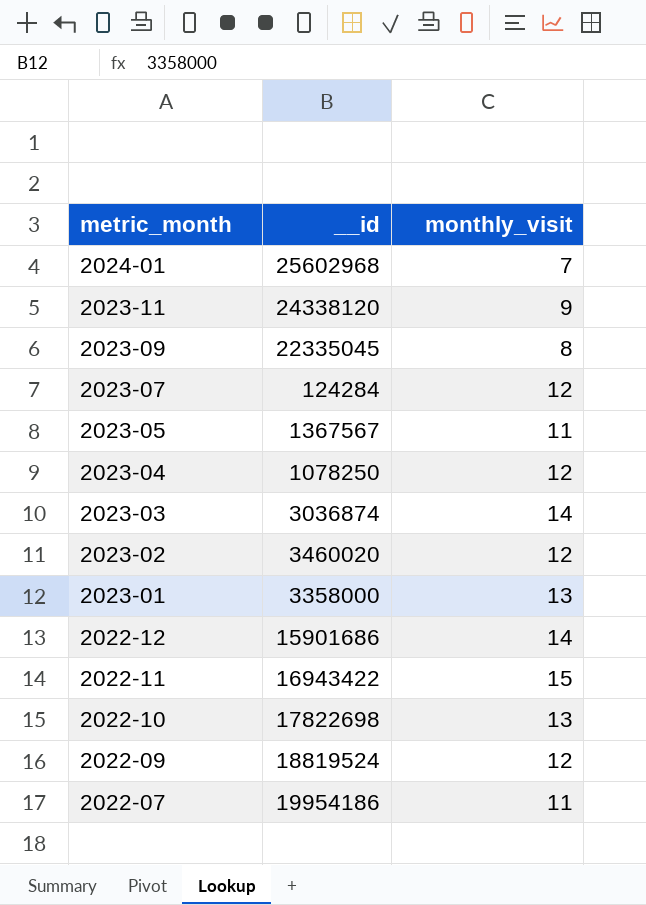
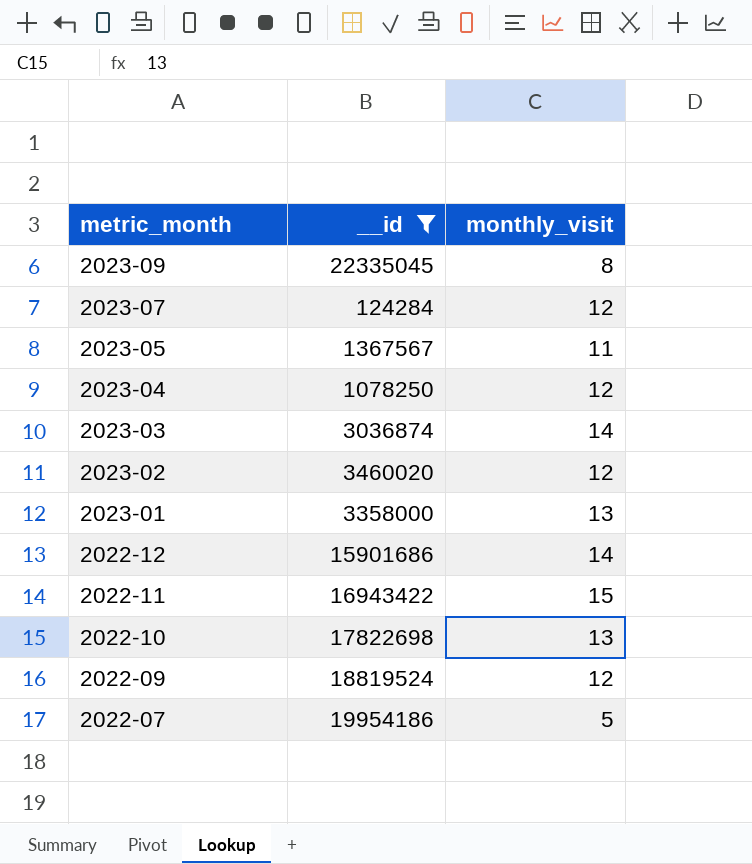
filter: none -> __id <= 22335045
2022-07 | monthly_visit: 11 -> 5

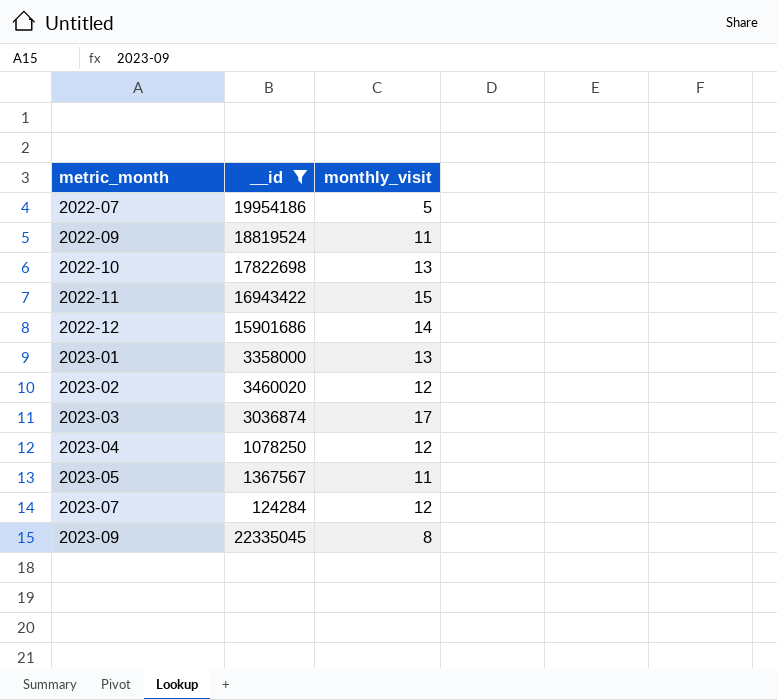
row order: metric_month descending -> metric_month ascending
2022-09 | monthly_visit: 12 -> 11
2023-03 | monthly_visit: 14 -> 17

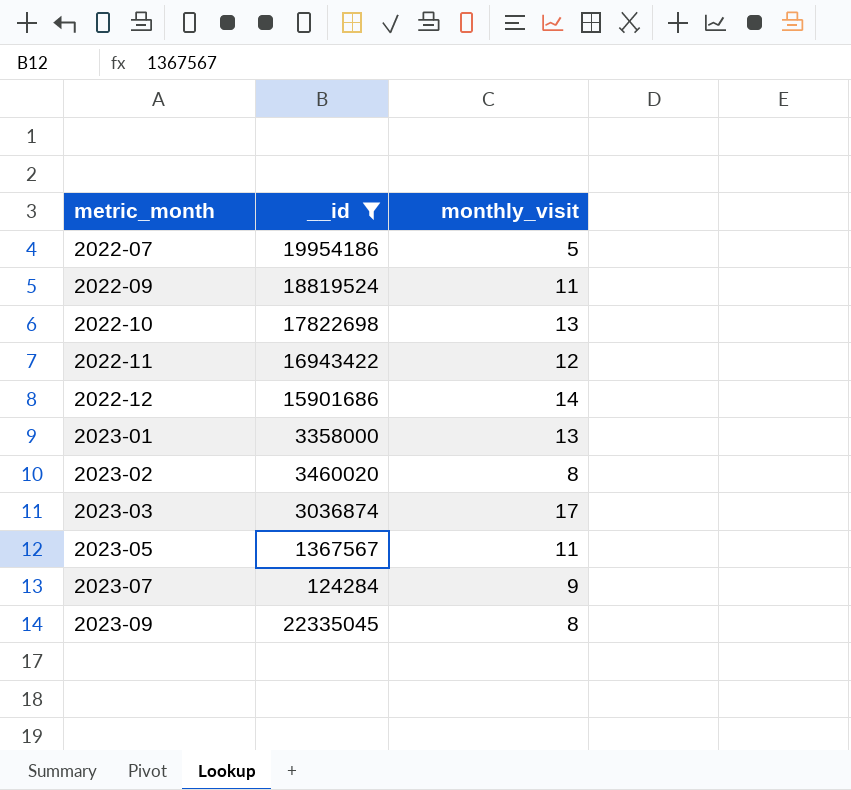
row 2023-04: 1078250 | 12 -> none
2022-11 | monthly_visit: 15 -> 12
2023-02 | monthly_visit: 12 -> 8
2023-07 | monthly_visit: 12 -> 9

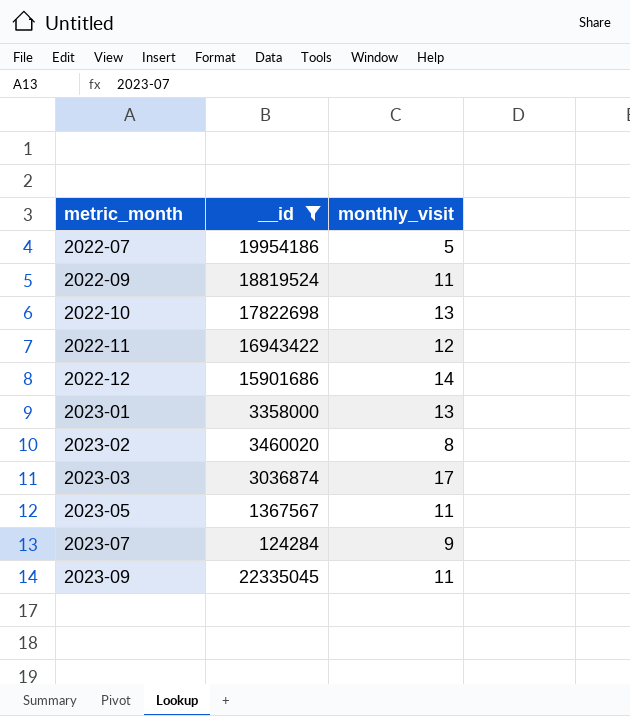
2023-09 | monthly_visit: 8 -> 11

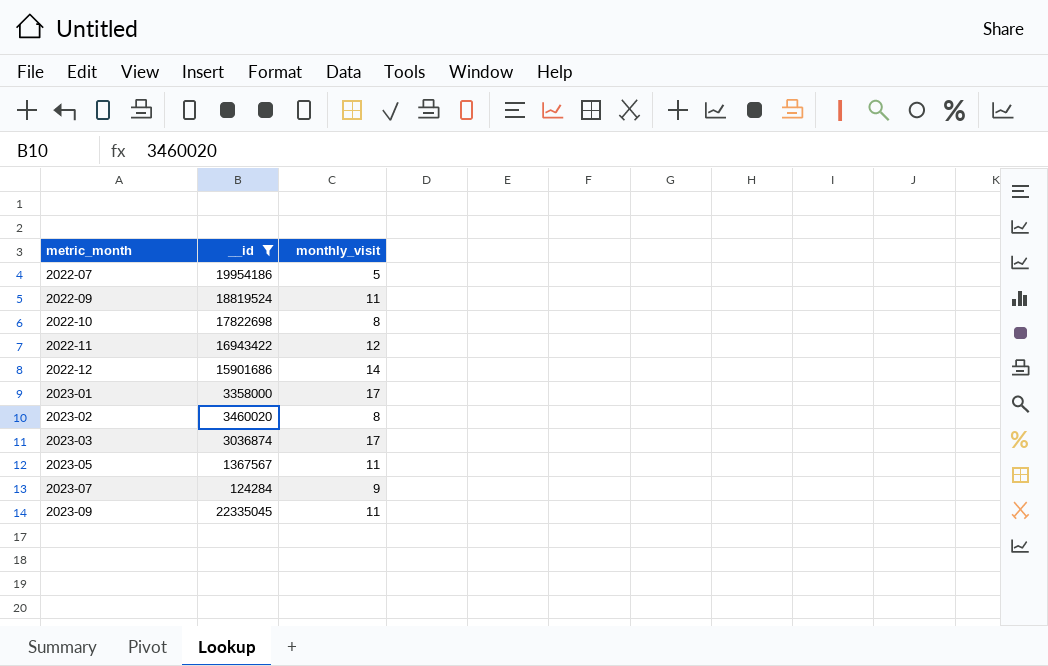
2022-10 | monthly_visit: 13 -> 8
2023-01 | monthly_visit: 13 -> 17

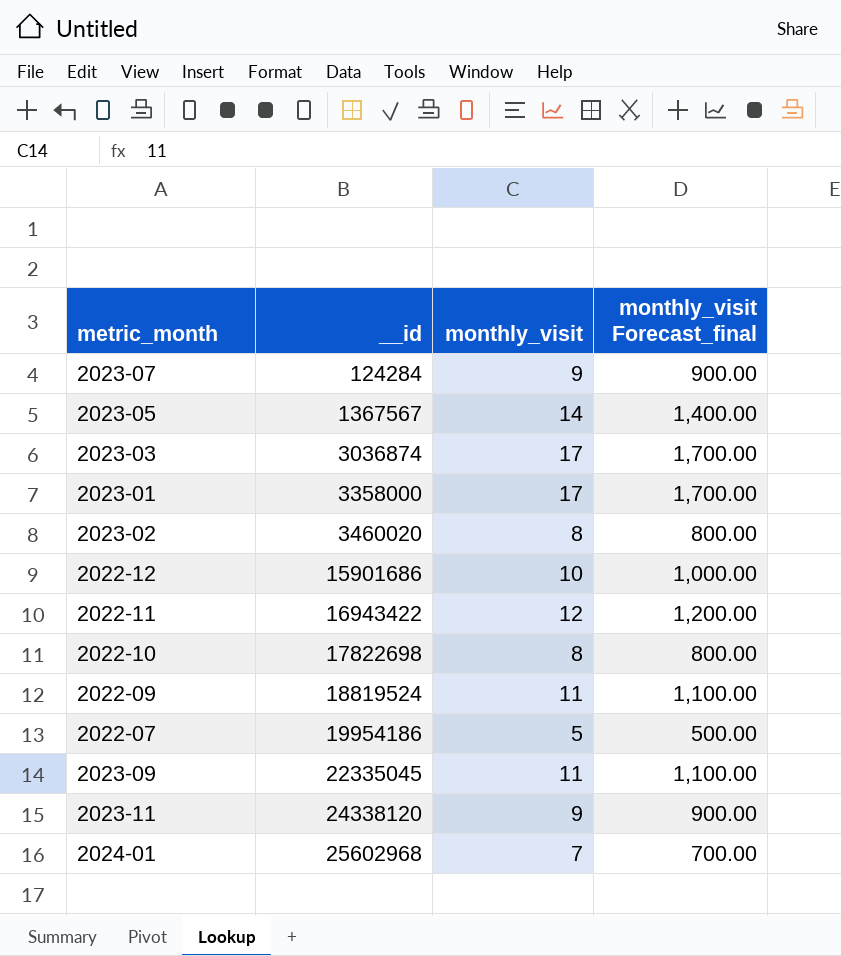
filter: __id <= 22335045 -> none
row order: metric_month ascending -> __id ascending
column monthly_visit Forecast_final | formula: none -> [monthly_visit] * 100
2023-05 | monthly_visit: 11 -> 14
2022-12 | monthly_visit: 14 -> 10

